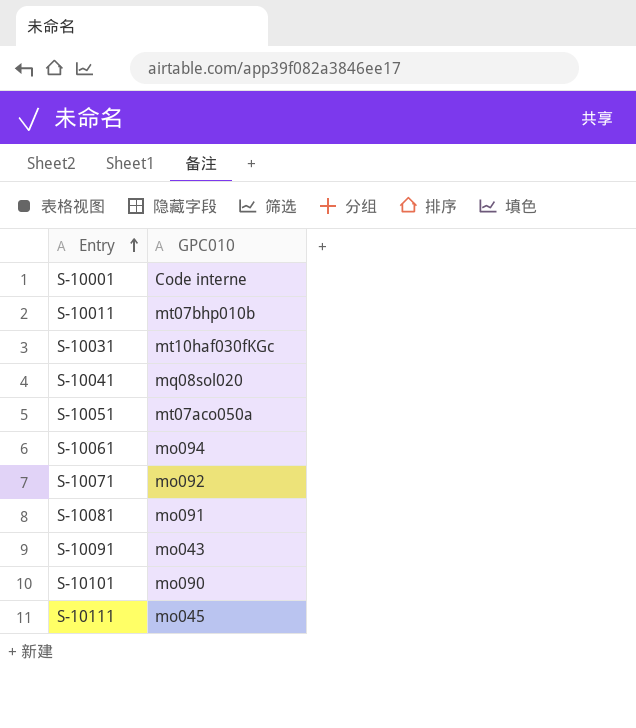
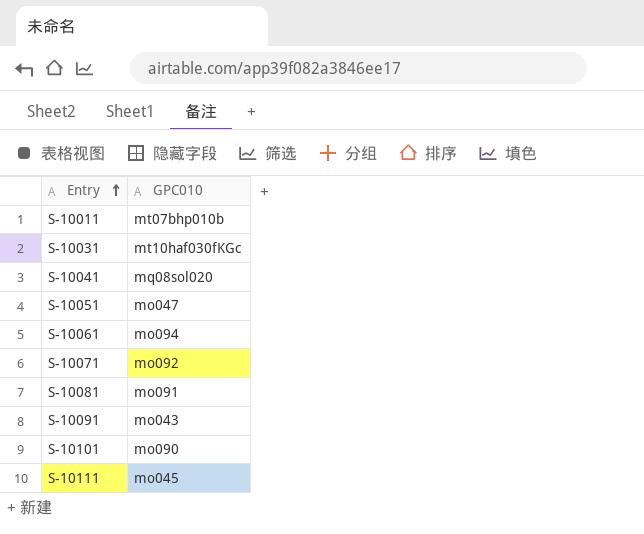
row S-10001: Code interne -> none
S-10051 | GPC010: mt07aco050a -> mo047

